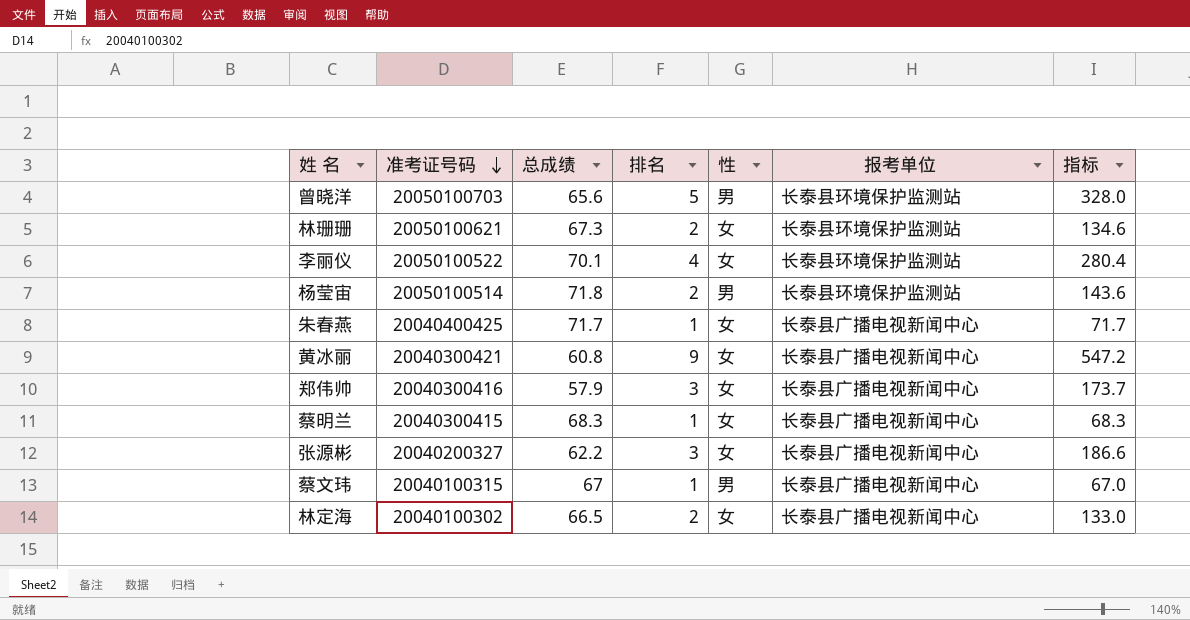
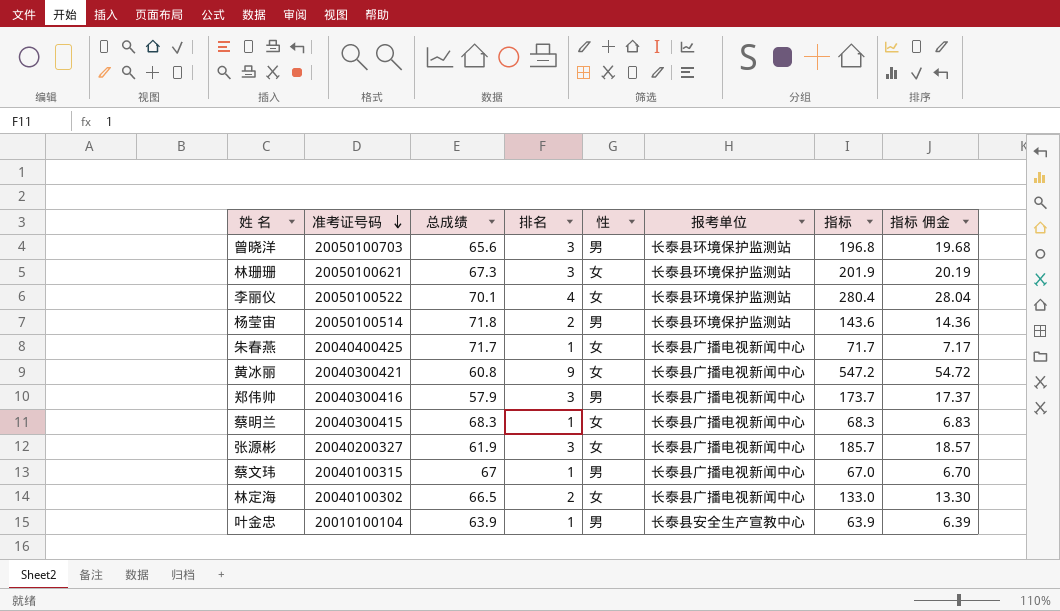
column 指标 佣金 | formula: none -> [指标] * 0.1
曾晓洋 | 排名: 5 -> 3
曾晓洋 | 指标: 328.0 -> 196.8
林珊珊 | 排名: 2 -> 3
林珊珊 | 指标: 134.6 -> 201.9
郑伟帅 | 性: 女 -> 男
张源彬 | 总成绩: 62.2 -> 61.9
张源彬 | 指标: 186.6 -> 185.7
row 叶金忠: none -> 20010100104 | 63.9 | 1 | 男 | 长泰县安全生产宣教中心 | 63.9 | 6.39

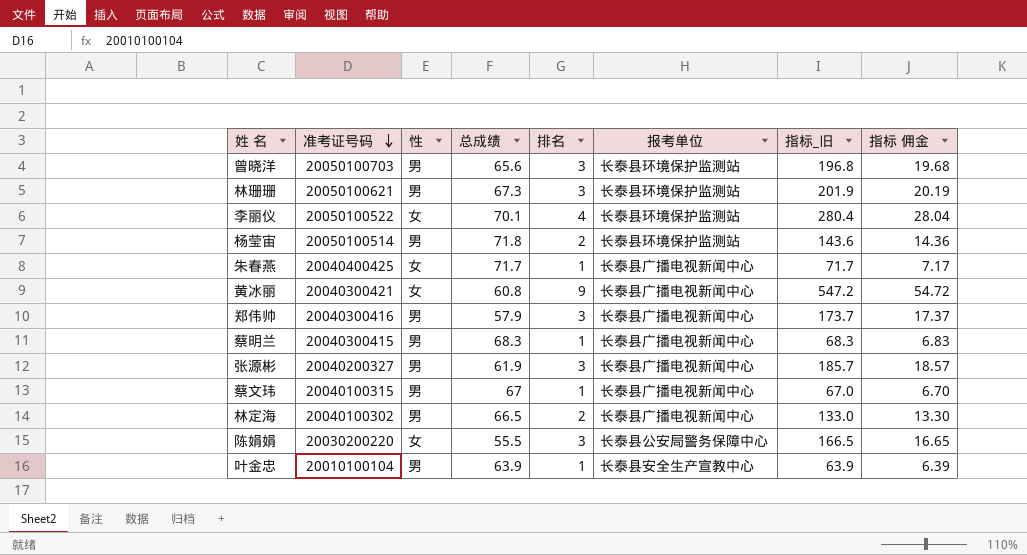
column 性 | position: 5 -> 3
column name: 指标 -> 指标_旧
林珊珊 | 性: 女 -> 男
蔡明兰 | 性: 女 -> 男
张源彬 | 性: 女 -> 男
林定海 | 性: 女 -> 男
row 陈娟娟: none -> 20030200220 | 女 | 55.5 | 3 | 长泰县公安局警务保障中心 | 166.5 | 16.65

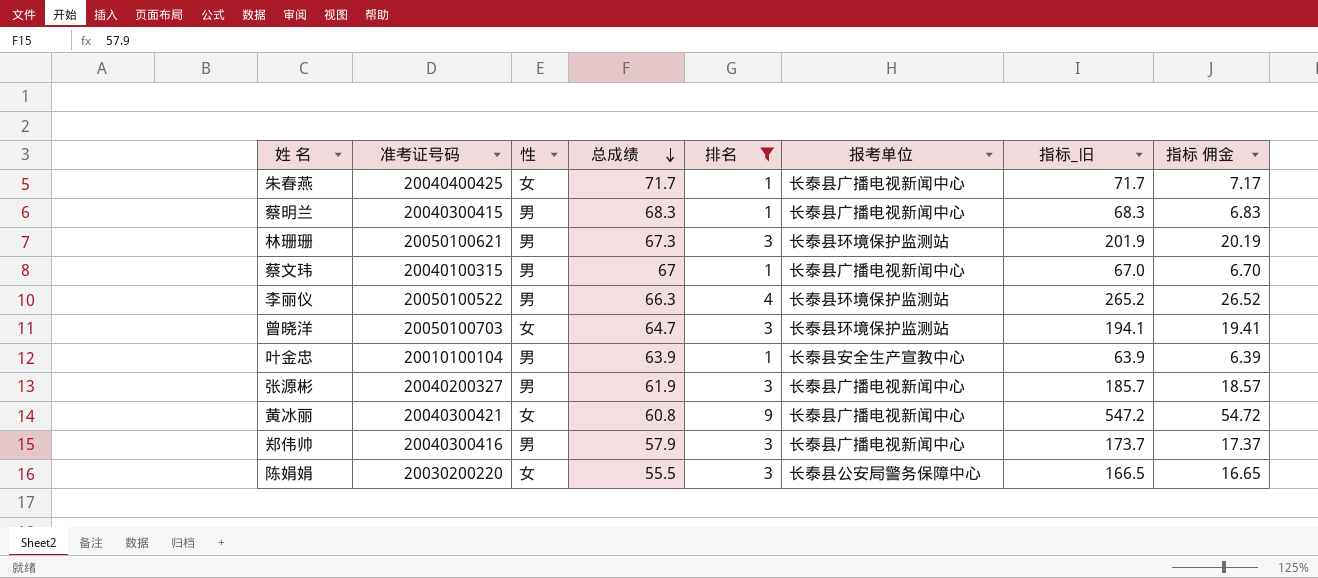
filter: none -> 排名 != 2
row order: 准考证号码 descending -> 总成绩 descending
李丽仪 | 性: 女 -> 男
李丽仪 | 总成绩: 70.1 -> 66.3
李丽仪 | 指标_旧: 280.4 -> 265.2
李丽仪 | 指标 佣金: 28.04 -> 26.52
曾晓洋 | 性: 男 -> 女
曾晓洋 | 总成绩: 65.6 -> 64.7
曾晓洋 | 指标_旧: 196.8 -> 194.1
曾晓洋 | 指标 佣金: 19.68 -> 19.41

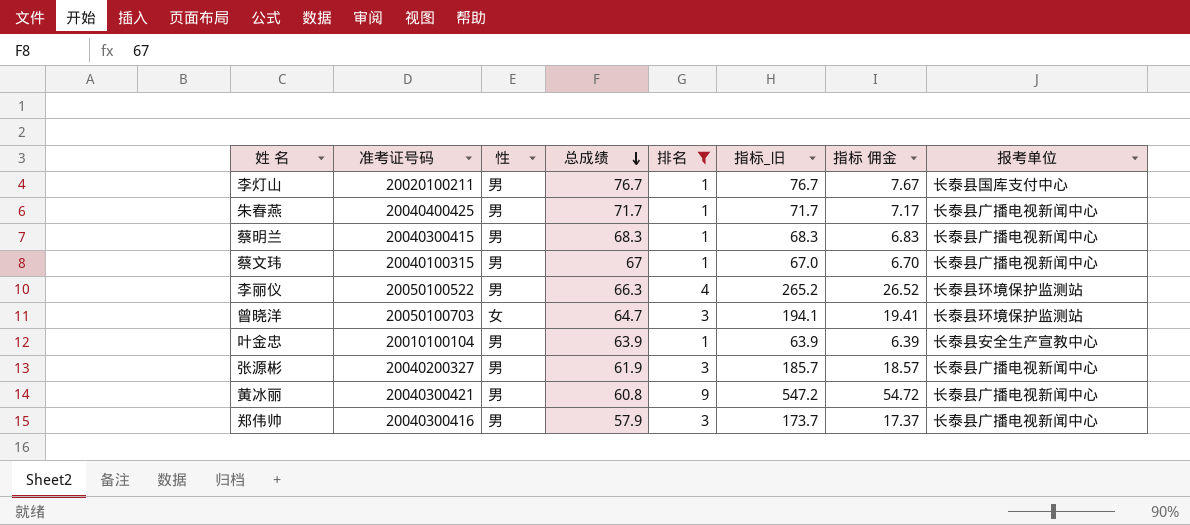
column 报考单位 | position: 6 -> 8
row 林珊珊: 20050100621 | 男 | 67.3 | 3 | 长泰县环境保护监测站 | 201.9 | 20.19 -> none
row 陈娟娟: 20030200220 | 女 | 55.5 | 3 | 长泰县公安局警务保障中心 | 166.5 | 16.65 -> none
row 李灯山: none -> 20020100211 | 男 | 76.7 | 1 | 76.7 | 7.67 | 长泰县国库支付中心
朱春燕 | 性: 女 -> 男
黄冰丽 | 性: 女 -> 男

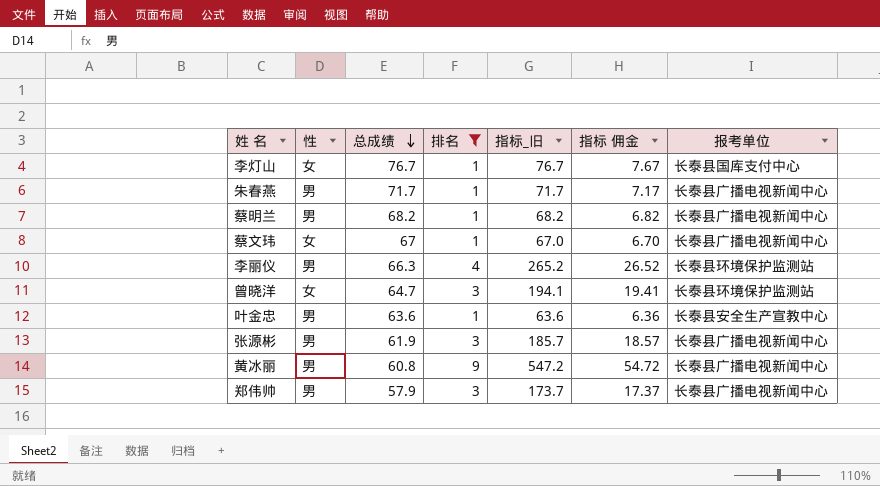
column 准考证号码 | position: 2 -> none
李灯山 | 性: 男 -> 女
蔡明兰 | 总成绩: 68.3 -> 68.2
蔡明兰 | 指标_旧: 68.3 -> 68.2
蔡明兰 | 指标 佣金: 6.83 -> 6.82
蔡文玮 | 性: 男 -> 女
叶金忠 | 总成绩: 63.9 -> 63.6
叶金忠 | 指标_旧: 63.9 -> 63.6
叶金忠 | 指标 佣金: 6.39 -> 6.36

